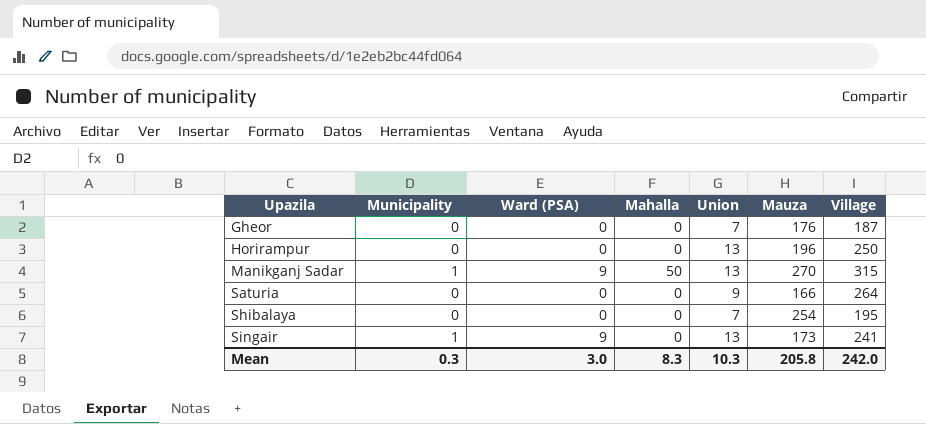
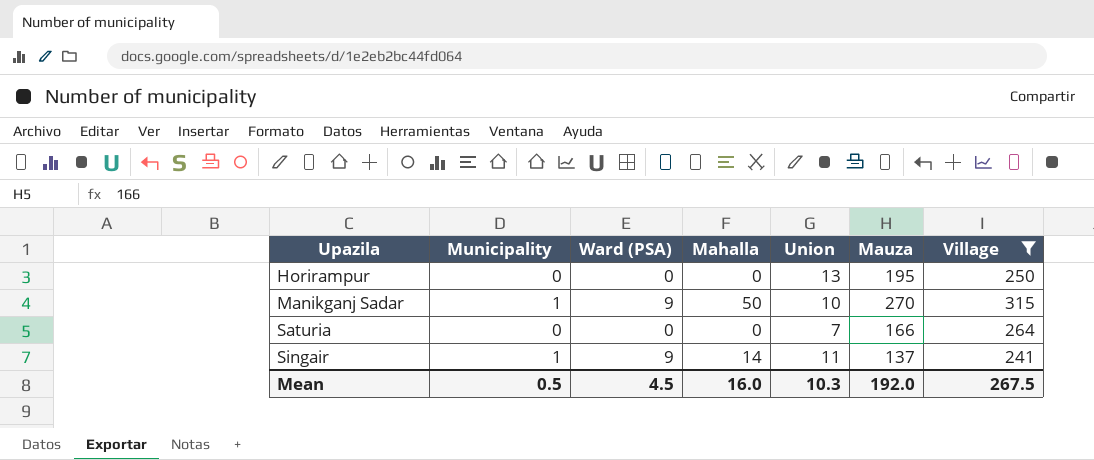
filter: none -> Village >= 241
Horirampur | Mauza: 196 -> 195
Manikganj Sadar | Union: 13 -> 10
Saturia | Union: 9 -> 7
Singair | Mahalla: 0 -> 14
Singair | Union: 13 -> 11
Singair | Mauza: 173 -> 137
Mean | Municipality: 0.3 -> 0.5
Mean | Ward (PSA): 3.0 -> 4.5
Mean | Mahalla: 8.3 -> 16.0
Mean | Mauza: 205.8 -> 192.0
Mean | Village: 242.0 -> 267.5

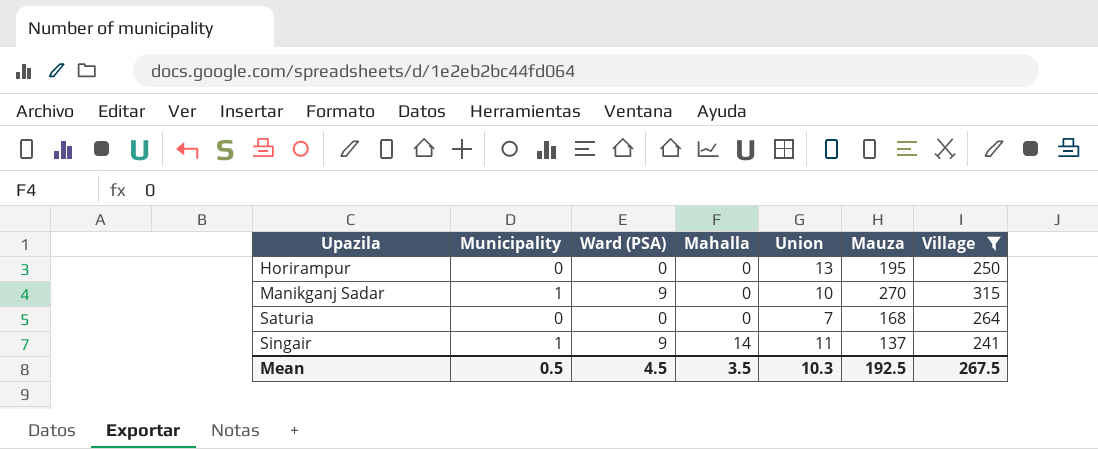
Manikganj Sadar | Mahalla: 50 -> 0
Saturia | Mauza: 166 -> 168
Mean | Mahalla: 16.0 -> 3.5
Mean | Mauza: 192.0 -> 192.5

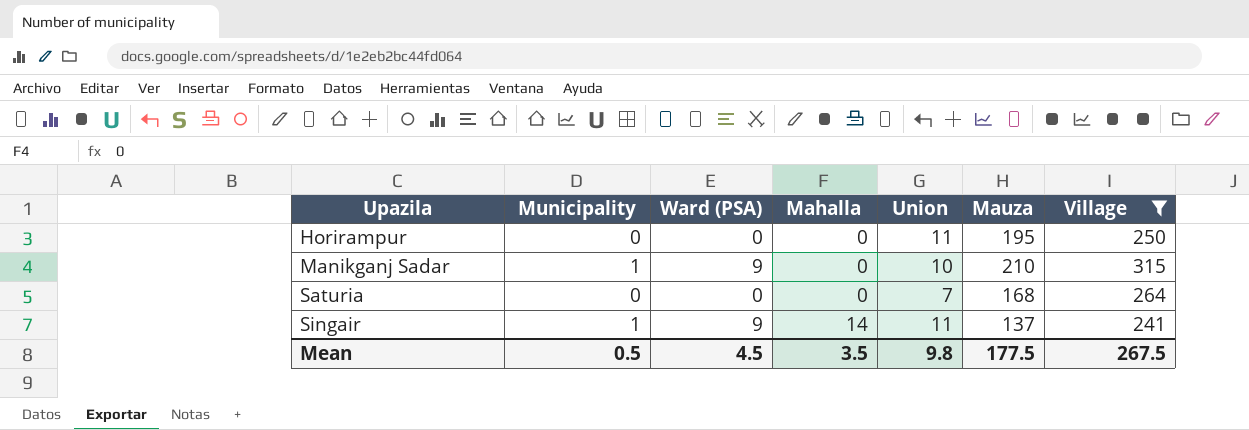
Horirampur | Union: 13 -> 11
Manikganj Sadar | Mauza: 270 -> 210
Mean | Union: 10.3 -> 9.8
Mean | Mauza: 192.5 -> 177.5

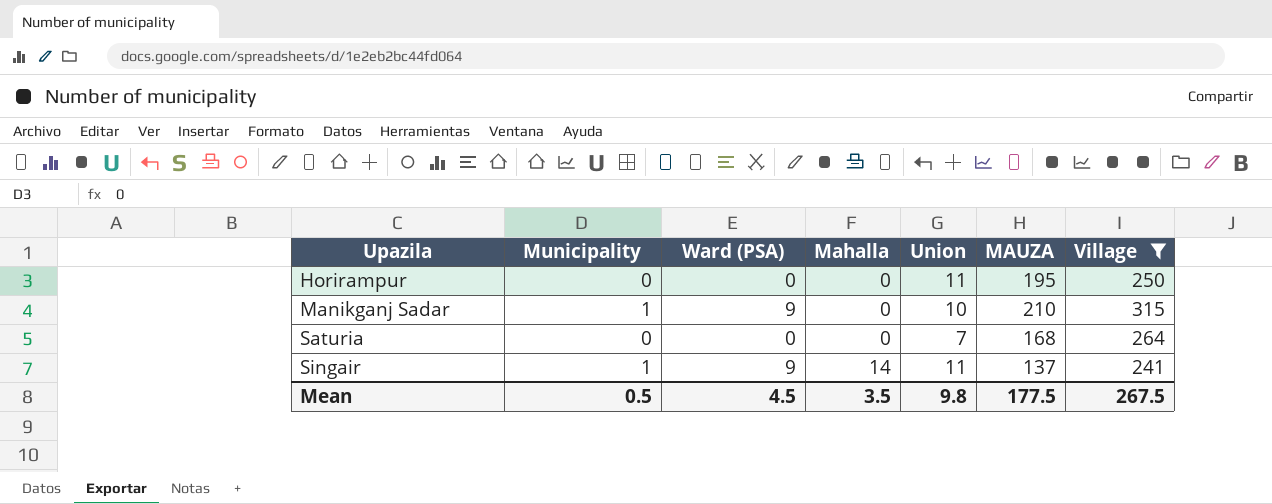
column name: Mauza -> MAUZA

